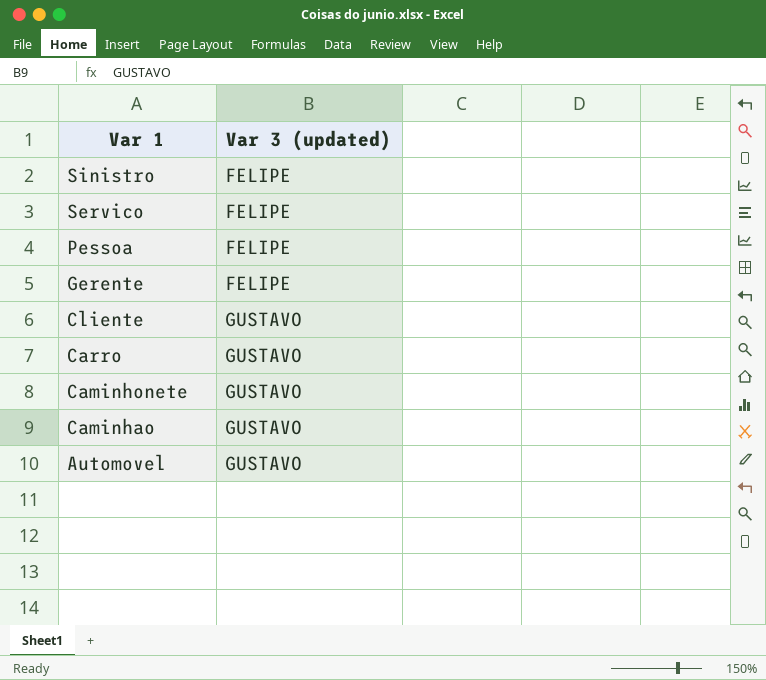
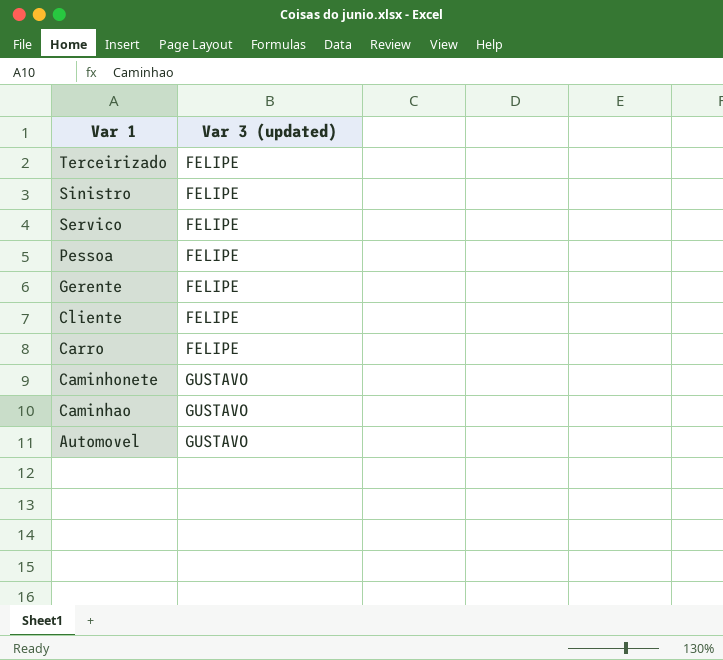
row Terceirizado: none -> FELIPE
Cliente | Var 3 (updated): GUSTAVO -> FELIPE
Carro | Var 3 (updated): GUSTAVO -> FELIPE

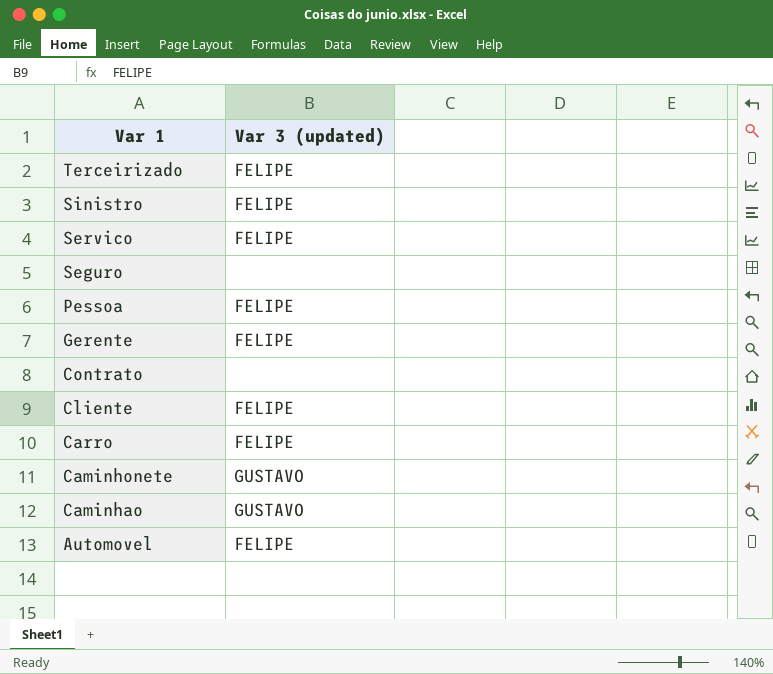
row Seguro: none -> none
row Contrato: none -> none
Automovel | Var 3 (updated): GUSTAVO -> FELIPE

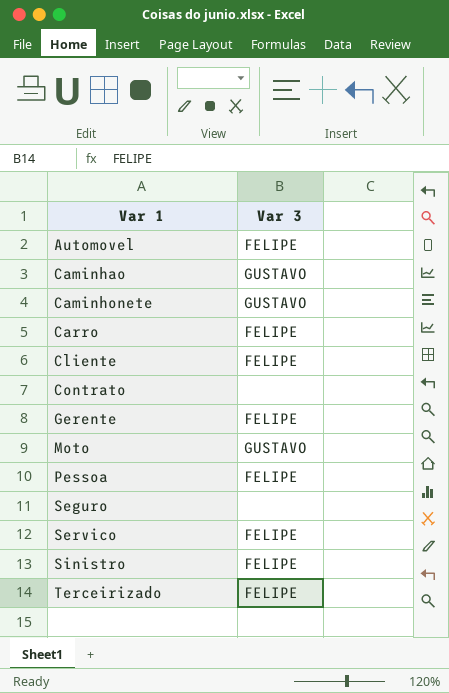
row order: Var 1 descending -> Var 1 ascending
column name: Var 3 (updated) -> Var 3
row Moto: none -> GUSTAVO

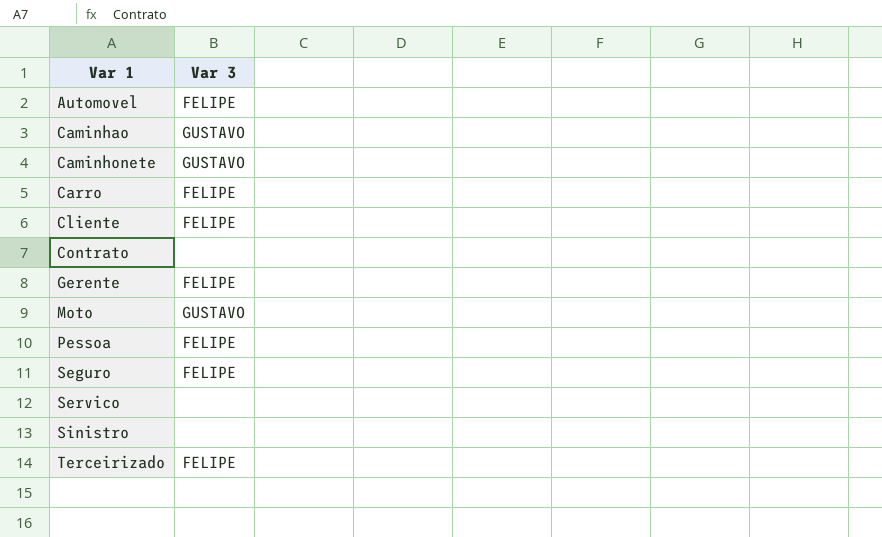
Seguro | Var 3: none -> FELIPE
Servico | Var 3: FELIPE -> none
Sinistro | Var 3: FELIPE -> none

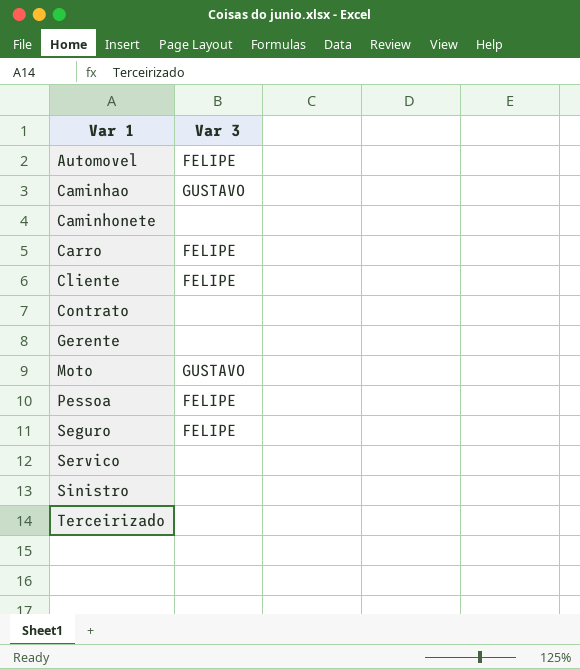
Caminhonete | Var 3: GUSTAVO -> none
Gerente | Var 3: FELIPE -> none
Terceirizado | Var 3: FELIPE -> none

